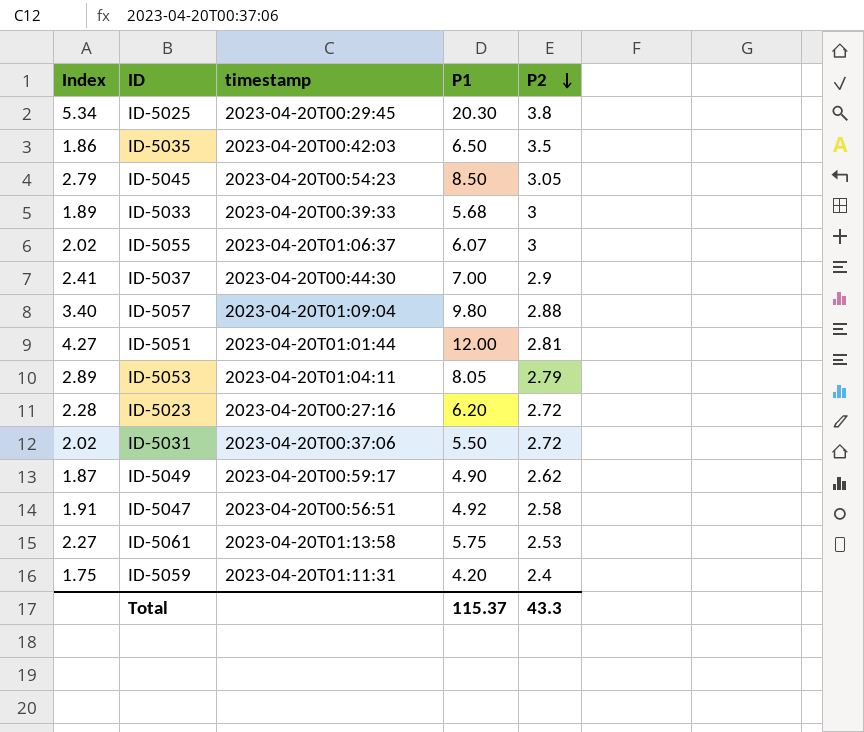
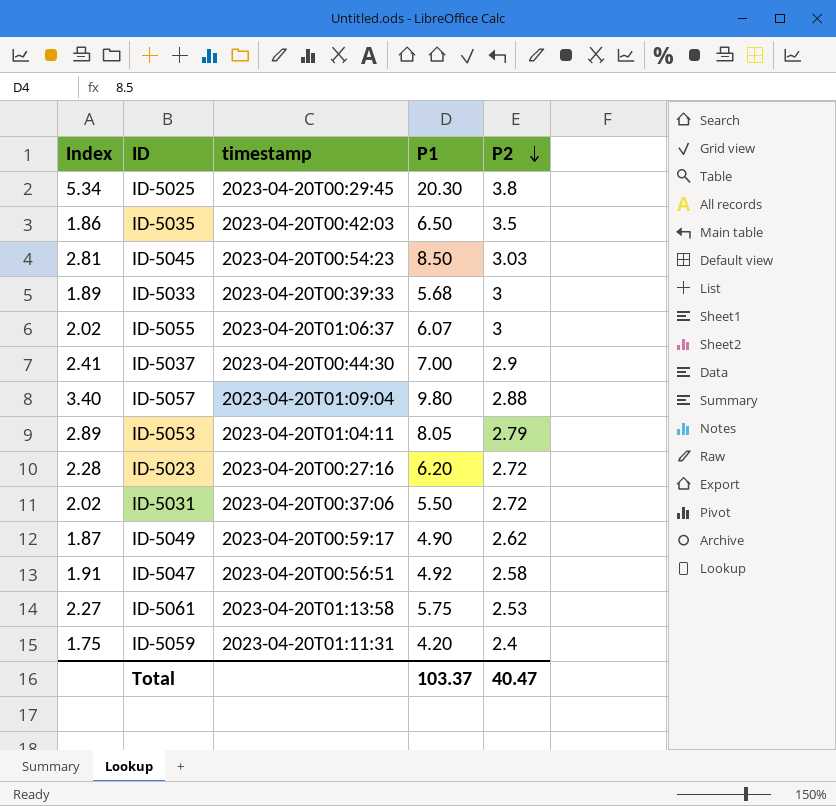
row ID-5051: 4.27 | 2023-04-20T01:01:44 | 12.00 | 2.81 -> none
ID-5045 | Index: 2.79 -> 2.81
ID-5045 | P2: 3.05 -> 3.03
Total | P1: 115.37 -> 103.37
Total | P2: 43.3 -> 40.47

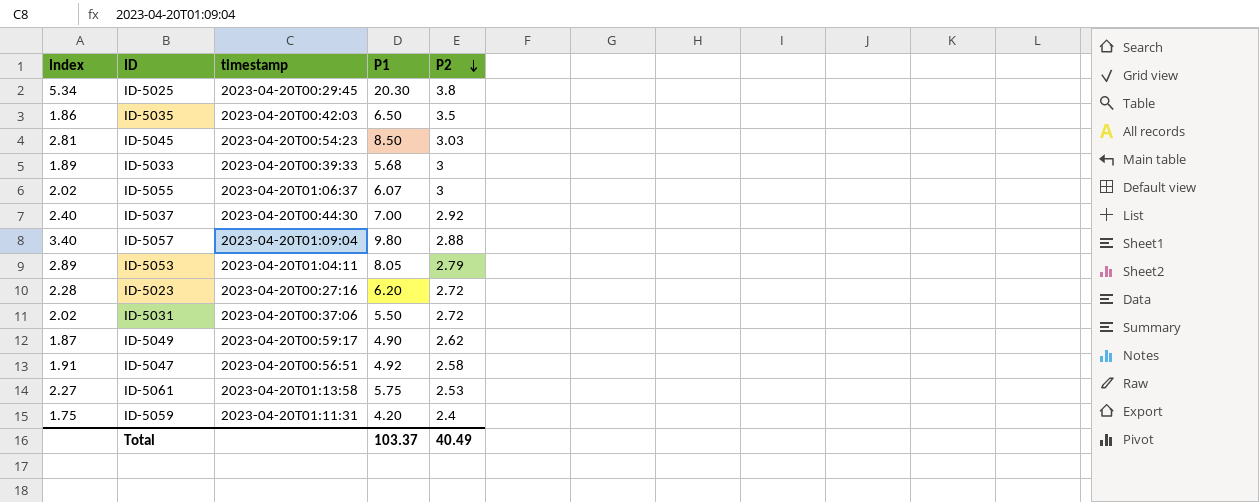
ID-5037 | Index: 2.41 -> 2.40
ID-5037 | P2: 2.9 -> 2.92
Total | P2: 40.47 -> 40.49

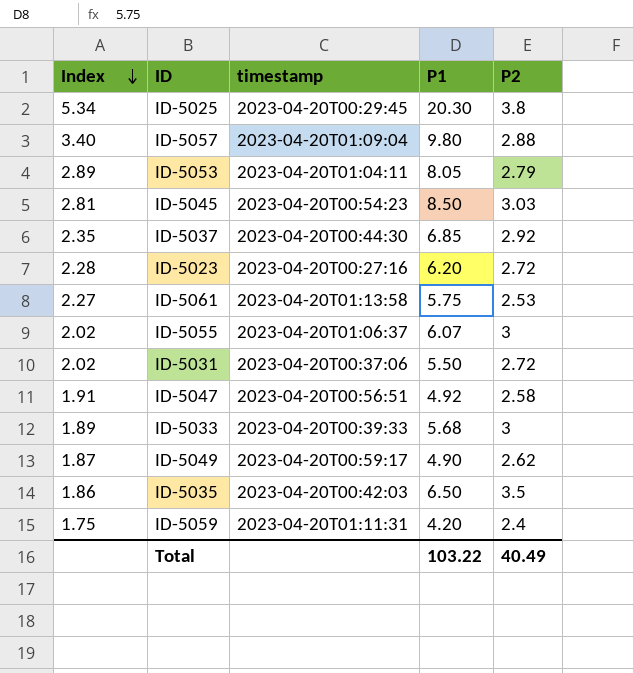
row order: P2 descending -> Index descending
ID-5037 | Index: 2.40 -> 2.35
ID-5037 | P1: 7.00 -> 6.85
Total | P1: 103.37 -> 103.22

